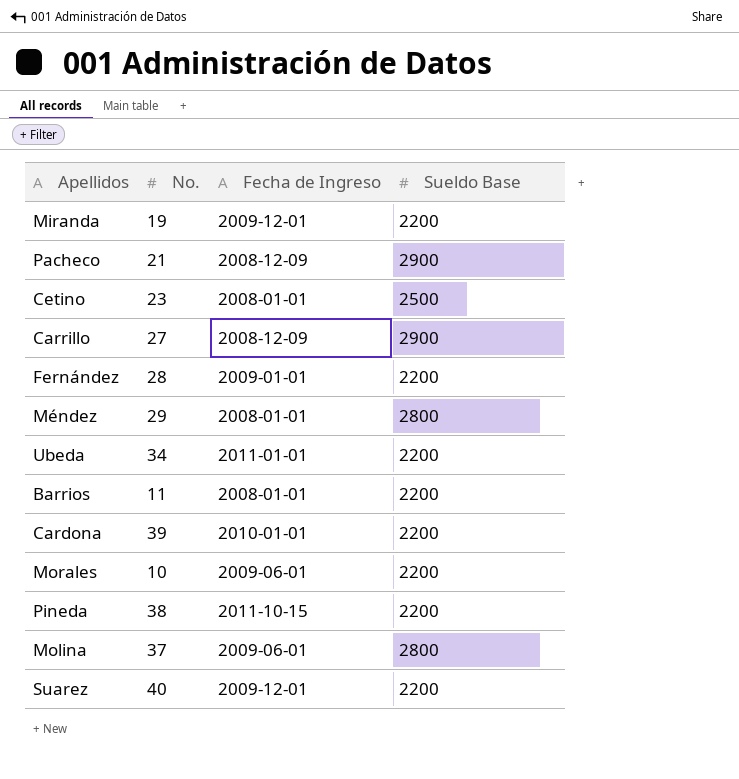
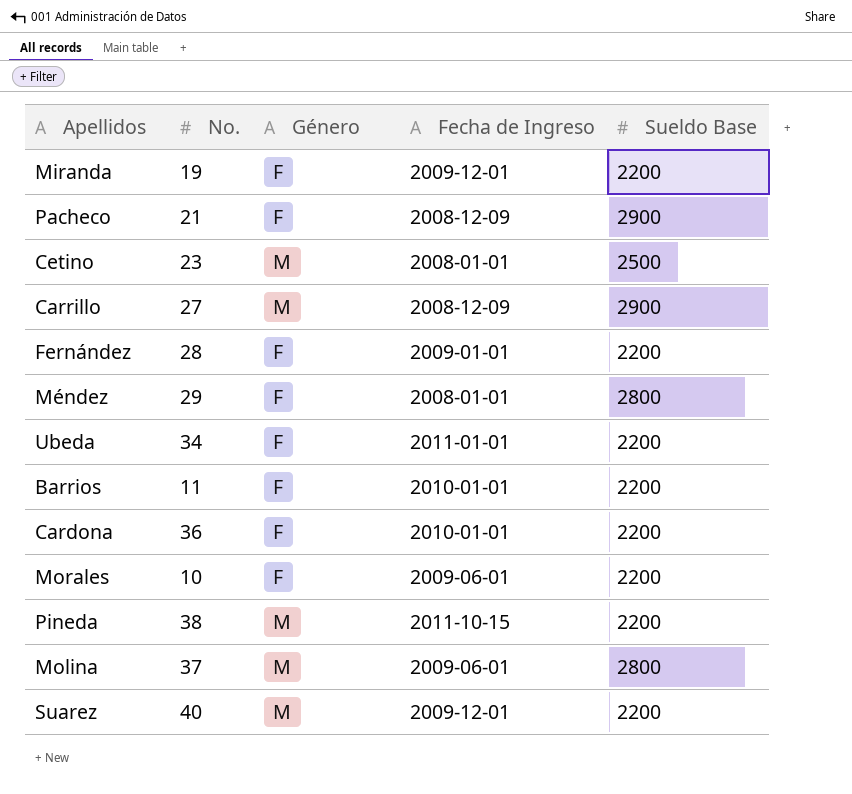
column Género | position: none -> 3
Barrios | Fecha de Ingreso: 2008-01-01 -> 2010-01-01
Cardona | No.: 39 -> 36

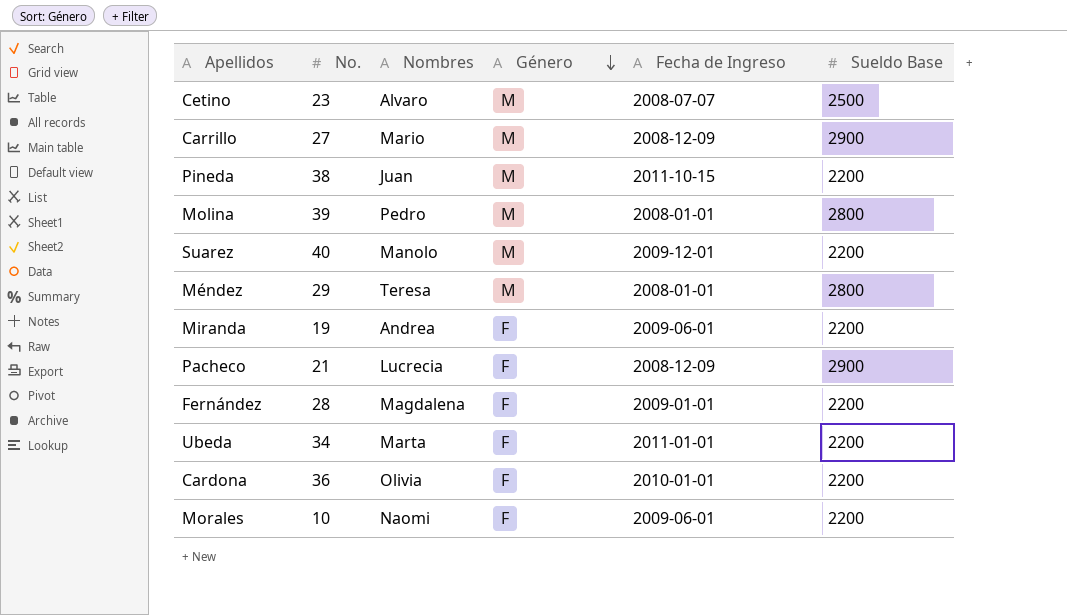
row order: none -> Género descending
column Nombres | position: none -> 3
row Barrios: 11 | F | 2010-01-01 | 2200 -> none
Cetino | Fecha de Ingreso: 2008-01-01 -> 2008-07-07
Molina | No.: 37 -> 39
Molina | Fecha de Ingreso: 2009-06-01 -> 2008-01-01
Méndez | Género: F -> M
Miranda | Fecha de Ingreso: 2009-12-01 -> 2009-06-01

